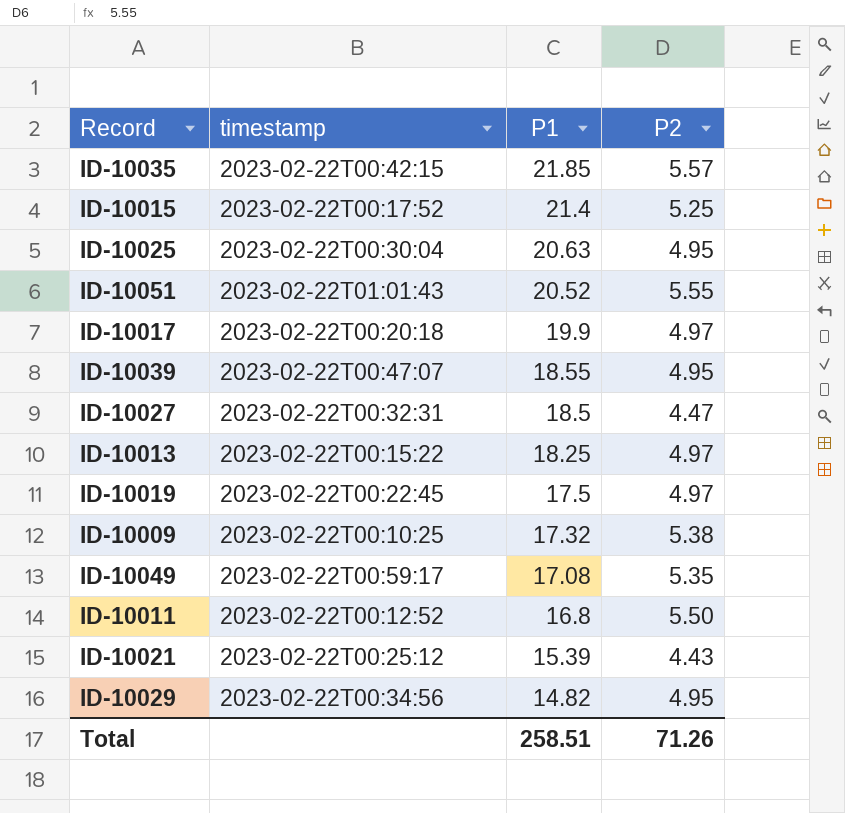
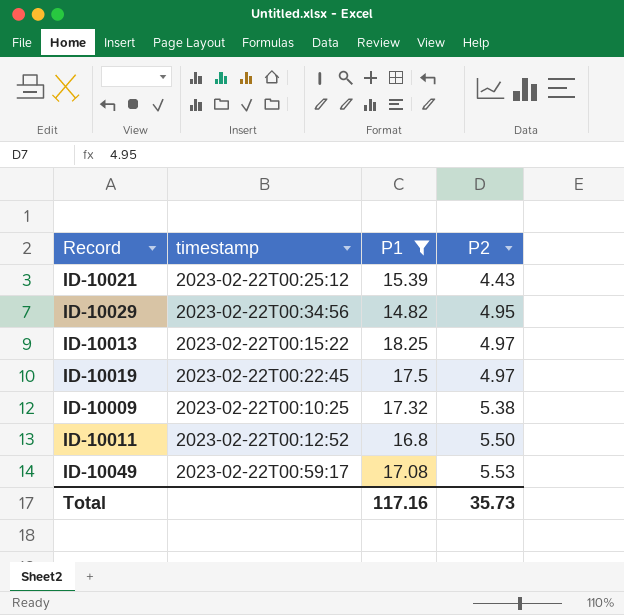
filter: none -> P1 <= 18.25
row order: P1 descending -> P2 ascending
ID-10049 | P2: 5.35 -> 5.53
Total | P1: 258.51 -> 117.16
Total | P2: 71.26 -> 35.73

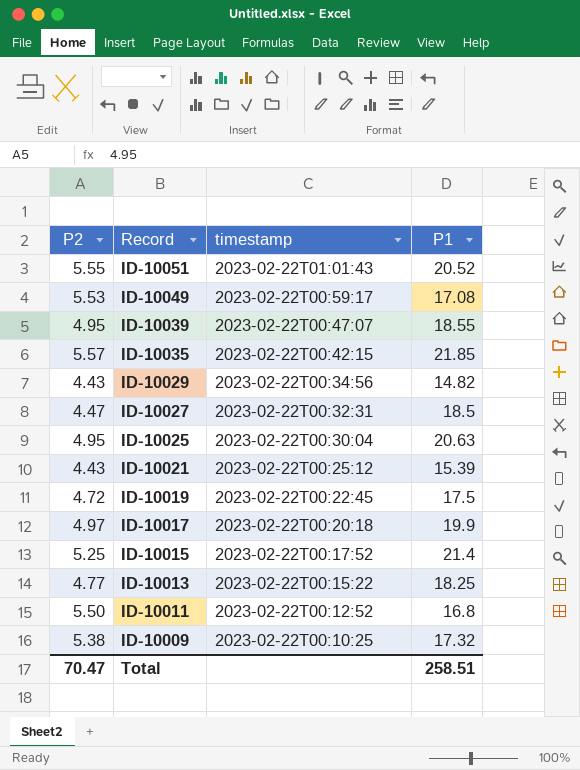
filter: P1 <= 18.25 -> none
row order: P2 ascending -> Record descending
column P2 | position: 4 -> 1
ID-10029 | P2: 4.95 -> 4.43
ID-10019 | P2: 4.97 -> 4.72
ID-10013 | P2: 4.97 -> 4.77
Total | P2: 35.73 -> 70.47
Total | P1: 117.16 -> 258.51

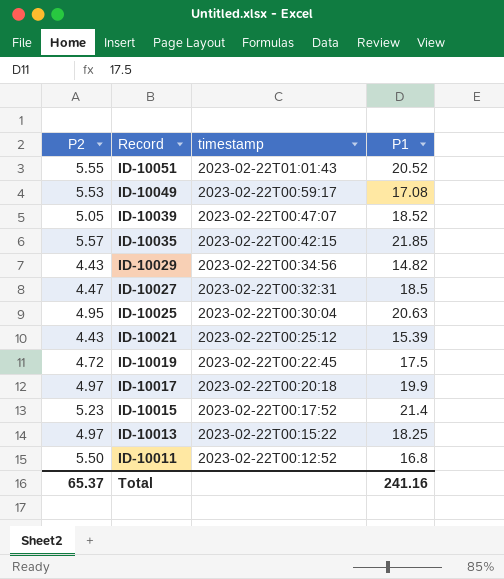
row ID-10009: 5.38 | 2023-02-22T00:10:25 | 17.32 -> none
ID-10039 | P2: 4.95 -> 5.05
ID-10039 | P1: 18.55 -> 18.52
ID-10015 | P2: 5.25 -> 5.23
ID-10013 | P2: 4.77 -> 4.97
Total | P2: 70.47 -> 65.37
Total | P1: 258.51 -> 241.16

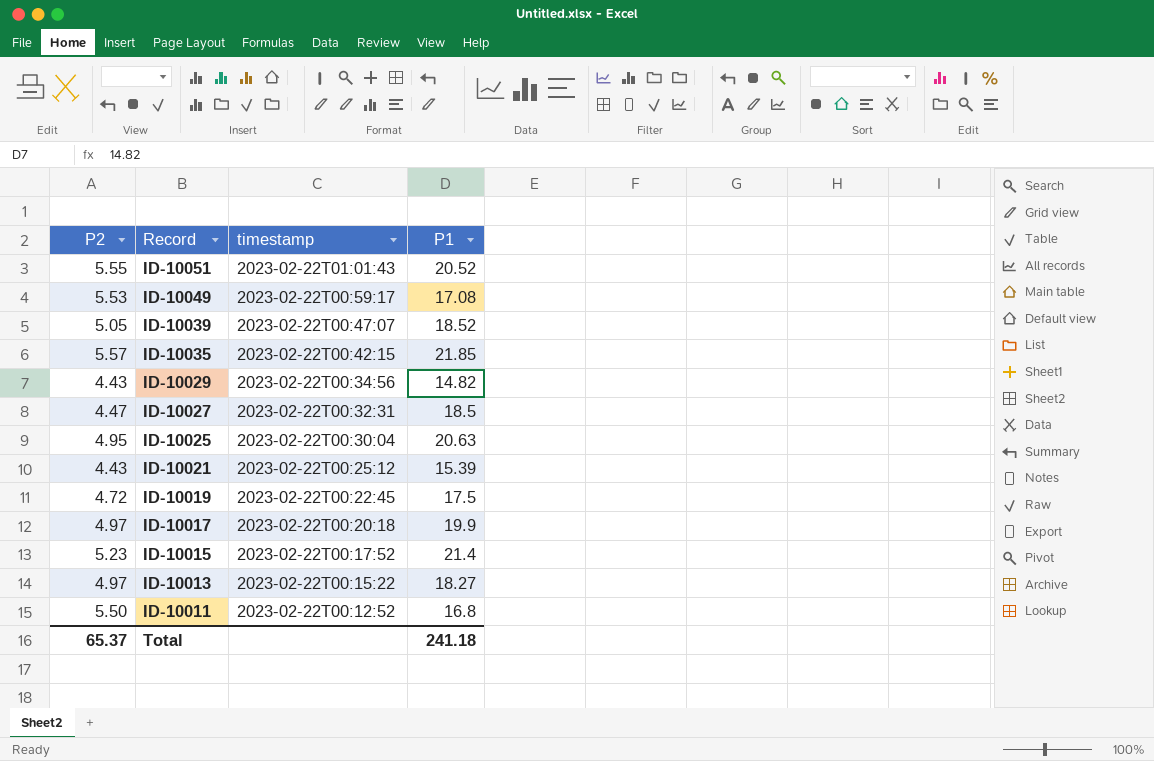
ID-10013 | P1: 18.25 -> 18.27
Total | P1: 241.16 -> 241.18

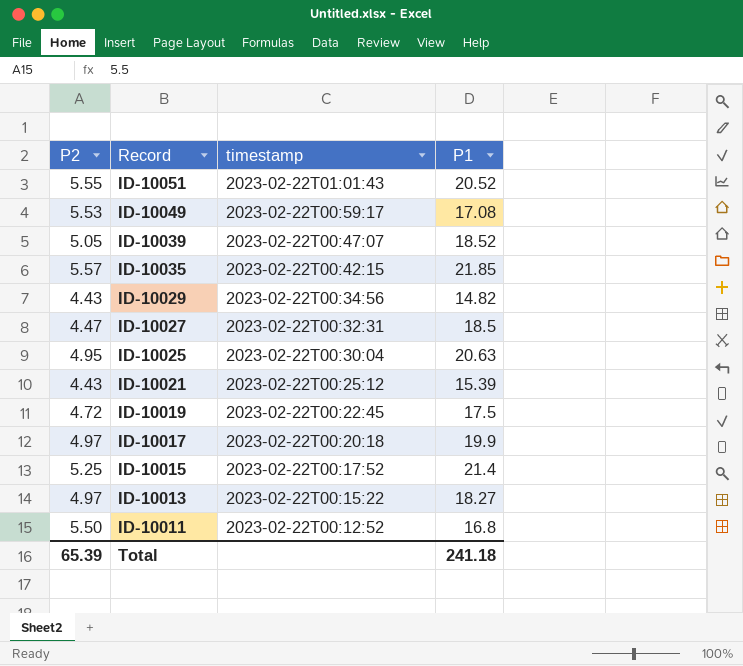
ID-10015 | P2: 5.23 -> 5.25
Total | P2: 65.37 -> 65.39

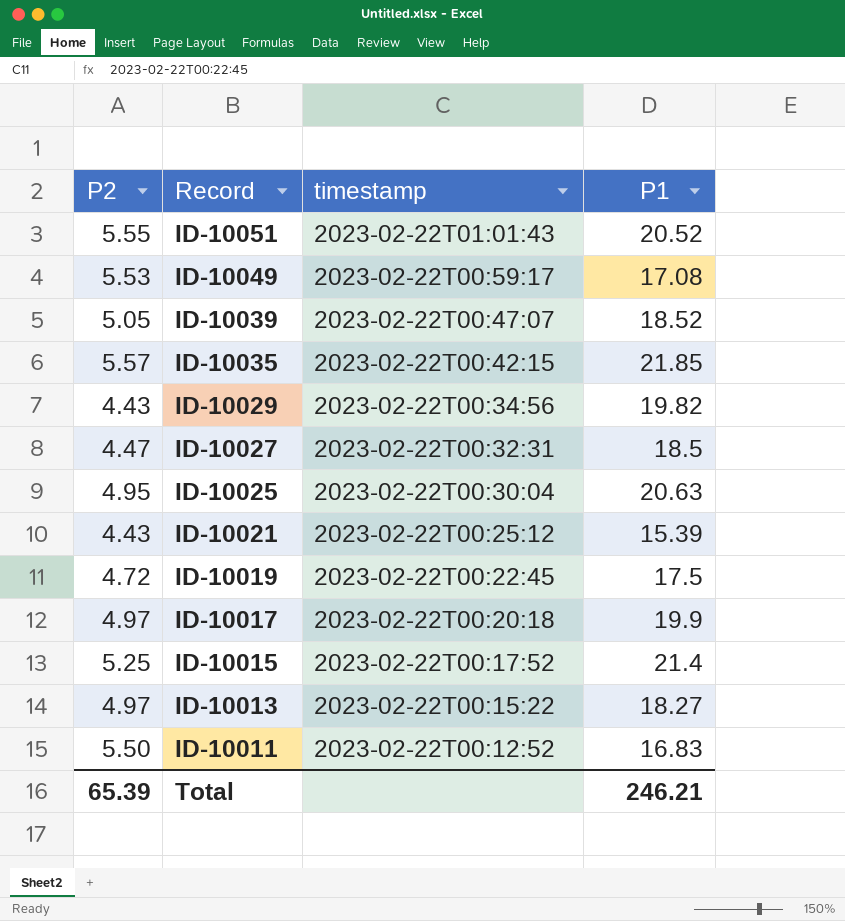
ID-10029 | P1: 14.82 -> 19.82
ID-10011 | P1: 16.8 -> 16.83
Total | P1: 241.18 -> 246.21

